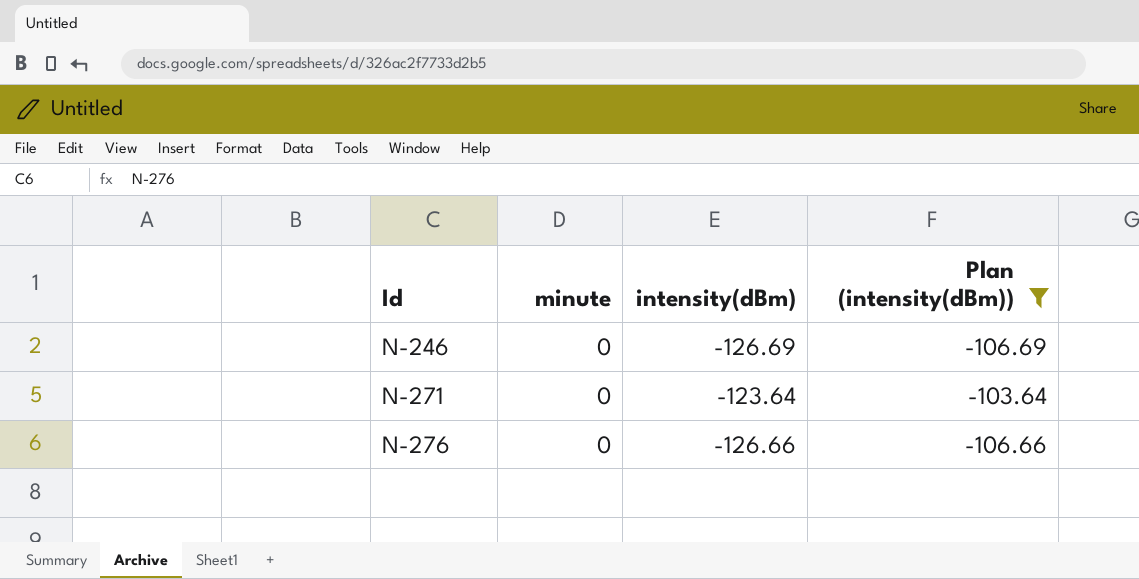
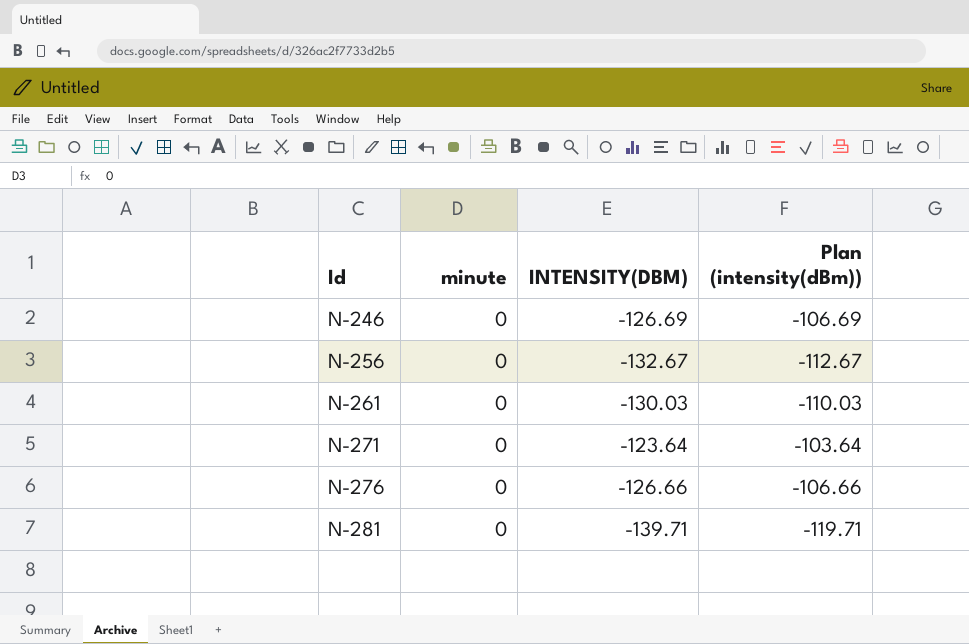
filter: Plan (intensity(dBm)) >= -106.69 -> none
column name: intensity(dBm) -> INTENSITY(DBM)

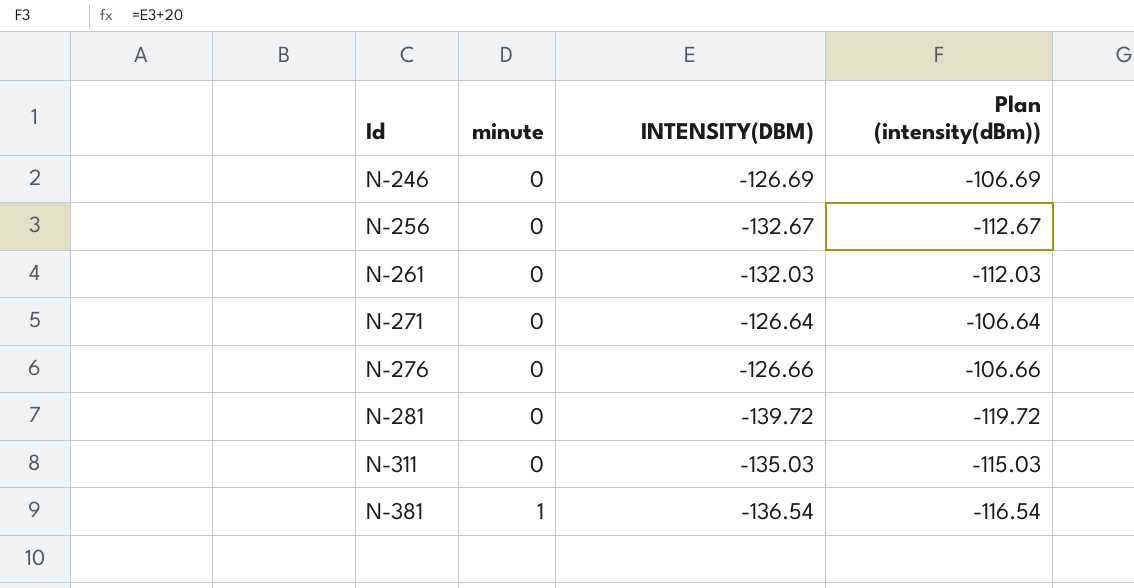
N-261 | INTENSITY(DBM): -130.03 -> -132.03
N-261 | Plan (intensity(dBm)): -110.03 -> -112.03
N-271 | INTENSITY(DBM): -123.64 -> -126.64
N-271 | Plan (intensity(dBm)): -103.64 -> -106.64
N-281 | INTENSITY(DBM): -139.71 -> -139.72
N-281 | Plan (intensity(dBm)): -119.71 -> -119.72
row N-311: none -> 0 | -135.03 | -115.03
row N-381: none -> 1 | -136.54 | -116.54

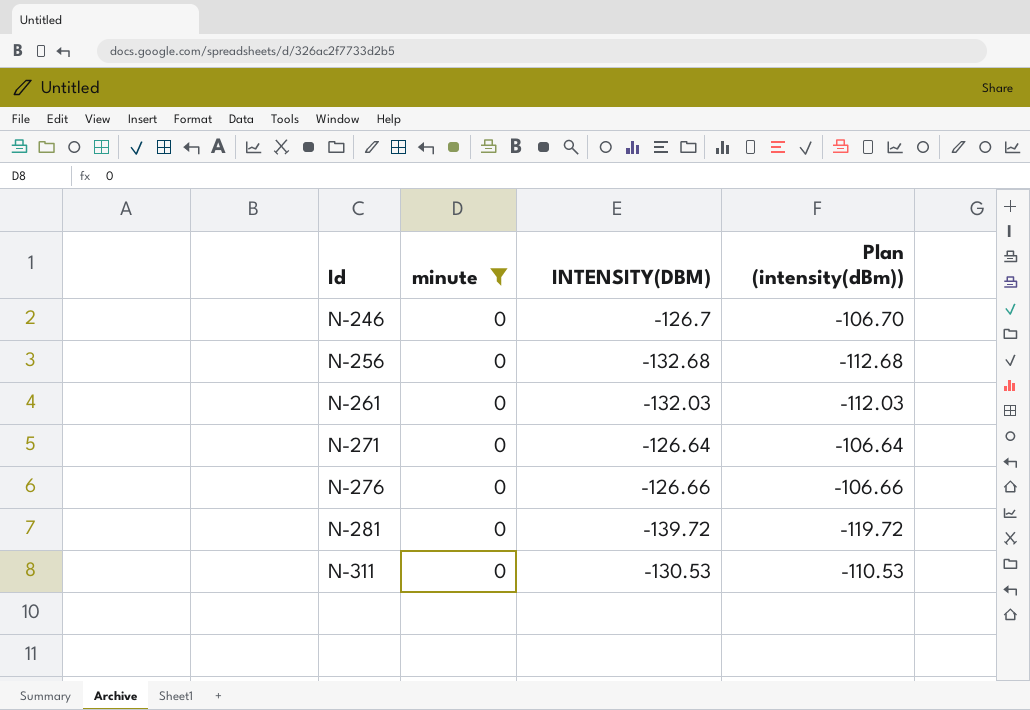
filter: none -> minute = 0
N-246 | INTENSITY(DBM): -126.69 -> -126.7
N-246 | Plan (intensity(dBm)): -106.69 -> -106.70
N-256 | INTENSITY(DBM): -132.67 -> -132.68
N-256 | Plan (intensity(dBm)): -112.67 -> -112.68
N-311 | INTENSITY(DBM): -135.03 -> -130.53
N-311 | Plan (intensity(dBm)): -115.03 -> -110.53

